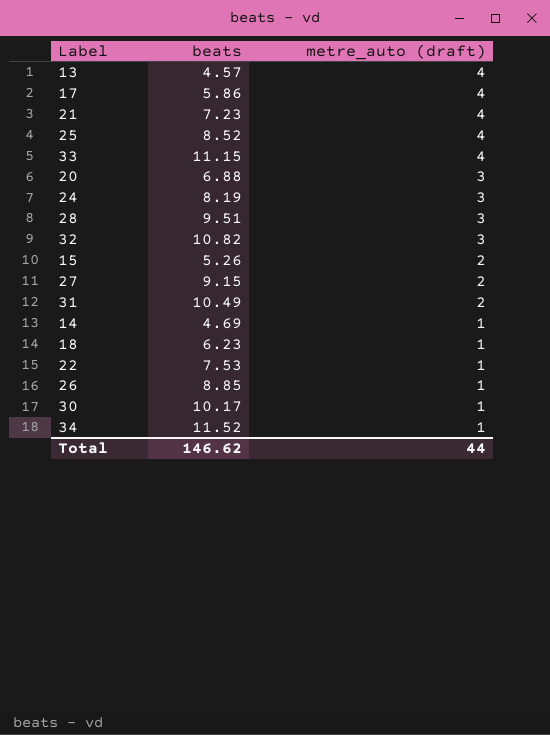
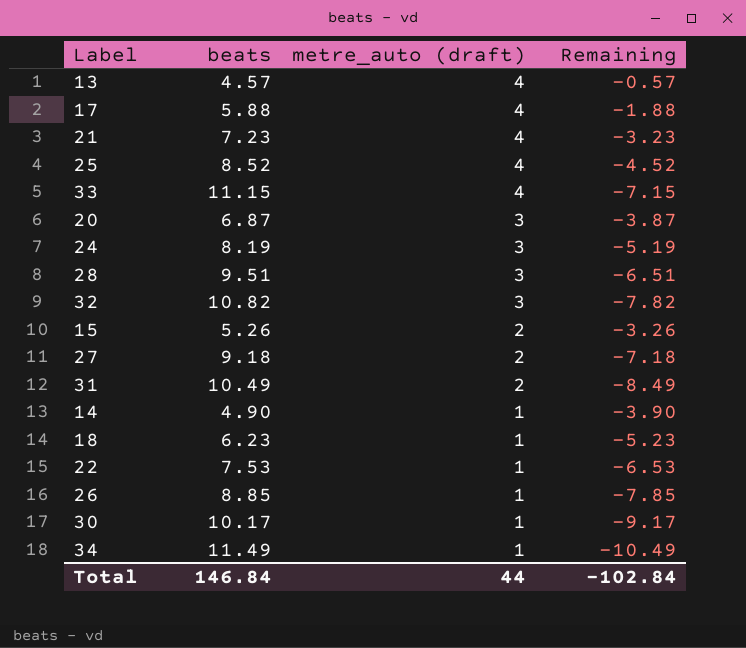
column Remaining | formula: none -> [metre_auto (draft)] - [beats]
17 | beats: 5.86 -> 5.88
20 | beats: 6.88 -> 6.87
27 | beats: 9.15 -> 9.18
14 | beats: 4.69 -> 4.90
34 | beats: 11.52 -> 11.49
Total | beats: 146.62 -> 146.84

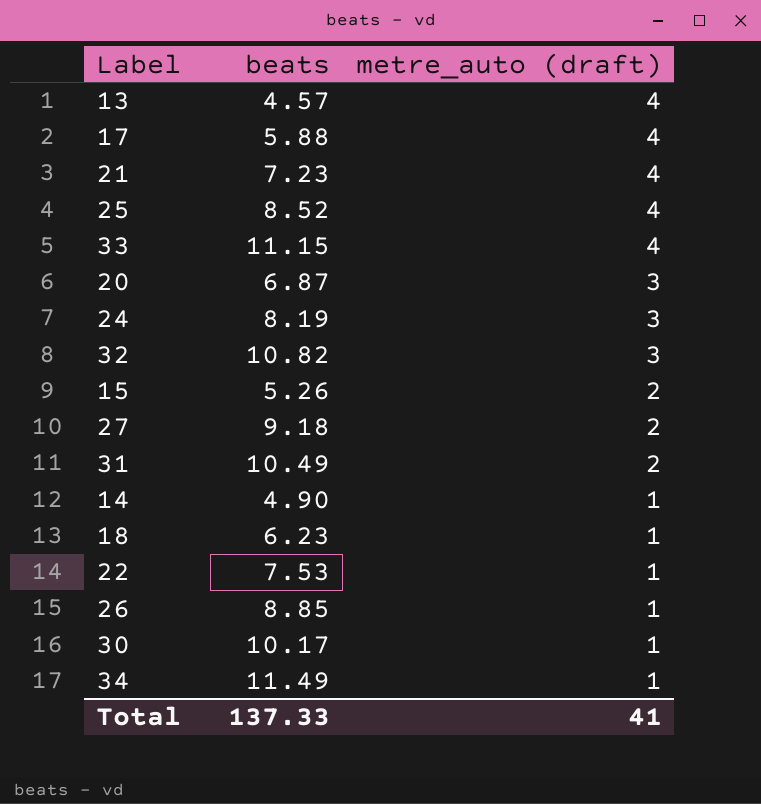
column Remaining | formula: [metre_auto (draft)] - [beats] -> none
row 28: 9.51 | 3 | -6.51 -> none
Total | beats: 146.84 -> 137.33
Total | metre_auto (draft): 44 -> 41

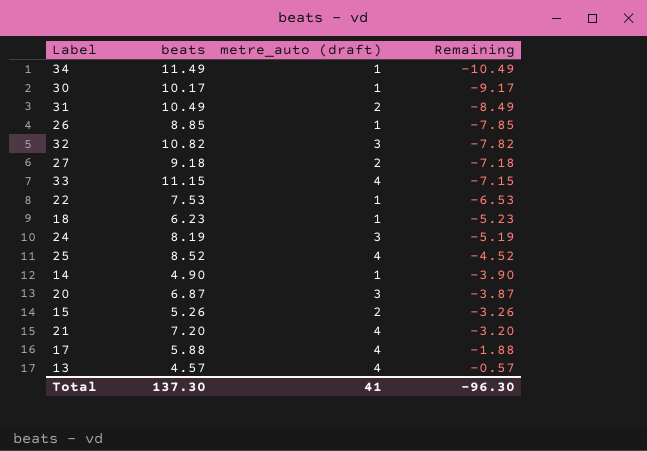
row order: metre_auto (draft) descending -> Remaining ascending
column Remaining | formula: none -> [metre_auto (draft)] - [beats]
21 | beats: 7.23 -> 7.20
Total | beats: 137.33 -> 137.30

